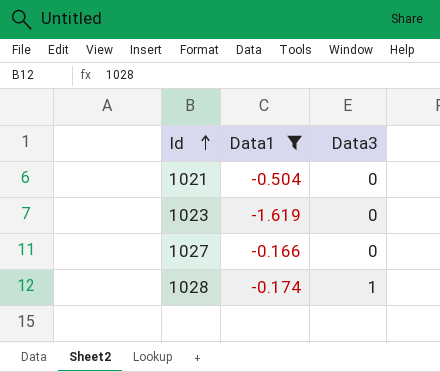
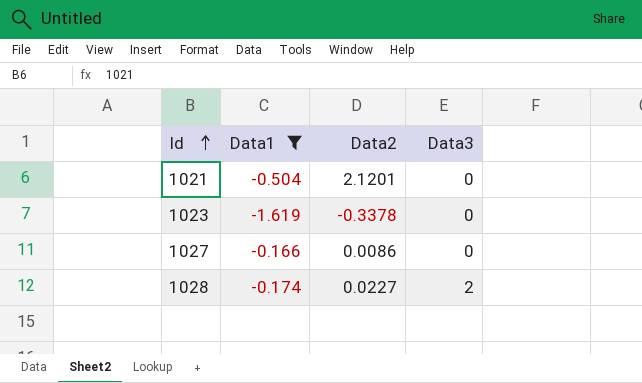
column Data2 | position: none -> 3
1028 | Data3: 1 -> 2

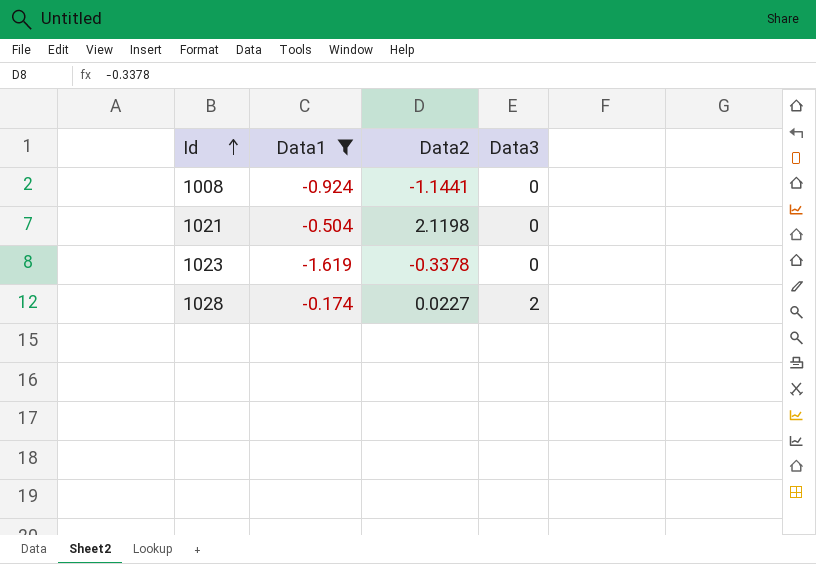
row 1027: -0.166 | 0.0086 | 0 -> none
row 1008: none -> -0.924 | -1.1441 | 0
1021 | Data2: 2.1201 -> 2.1198

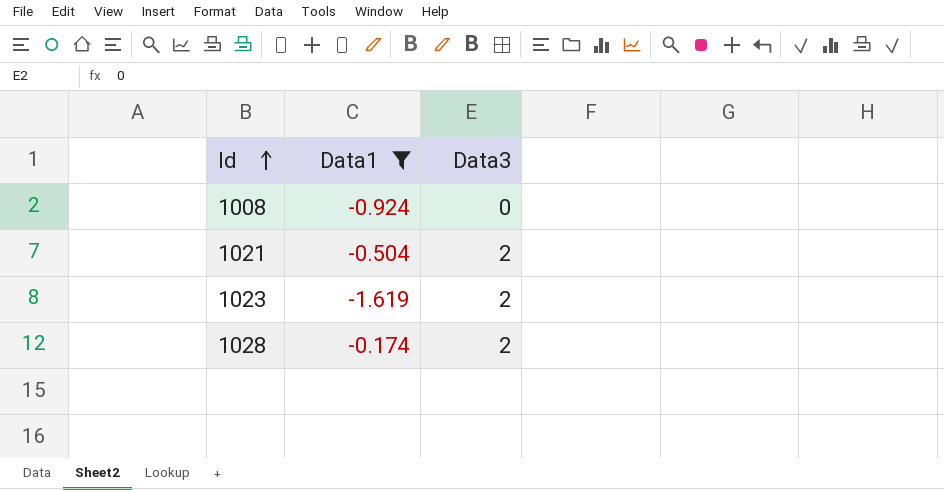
column Data2 | position: 3 -> none
1021 | Data3: 0 -> 2
1023 | Data3: 0 -> 2

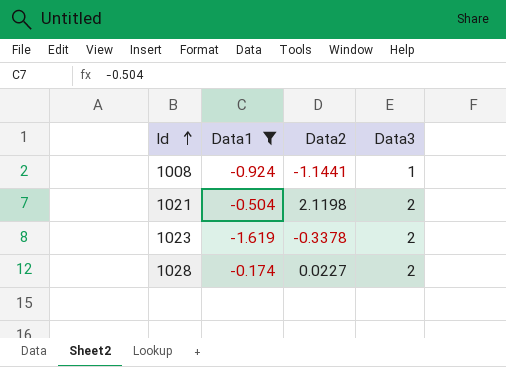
column Data2 | position: none -> 3
1008 | Data3: 0 -> 1

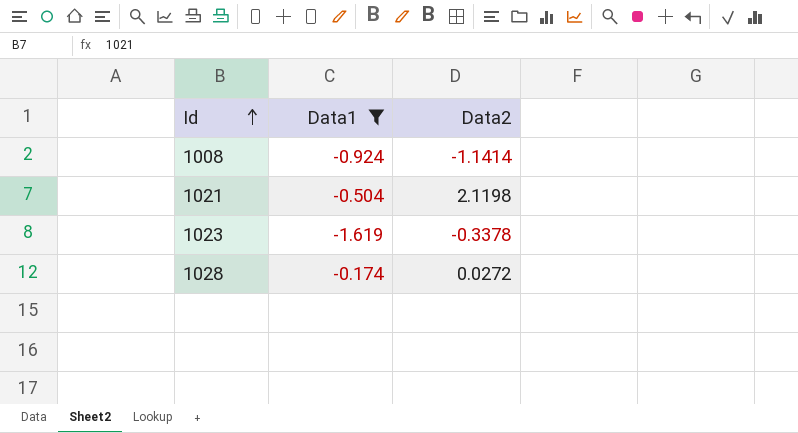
column Data3 | position: 4 -> none
1008 | Data2: -1.1441 -> -1.1414
1028 | Data2: 0.0227 -> 0.0272

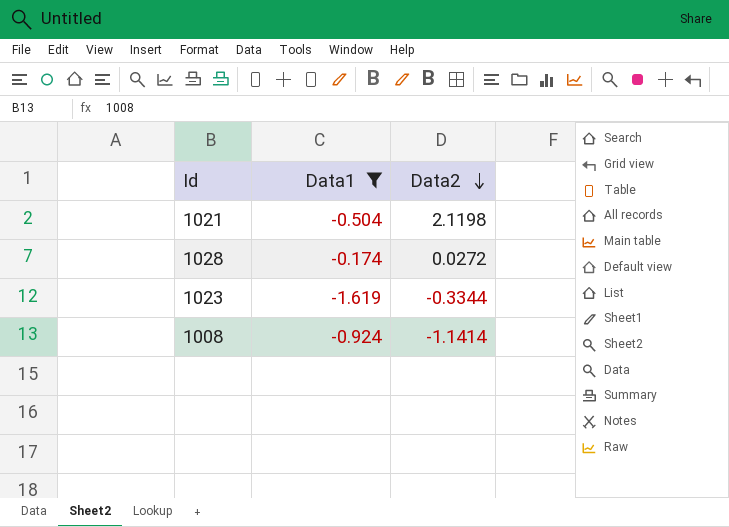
row order: Id ascending -> Data2 descending
1023 | Data2: -0.3378 -> -0.3344

